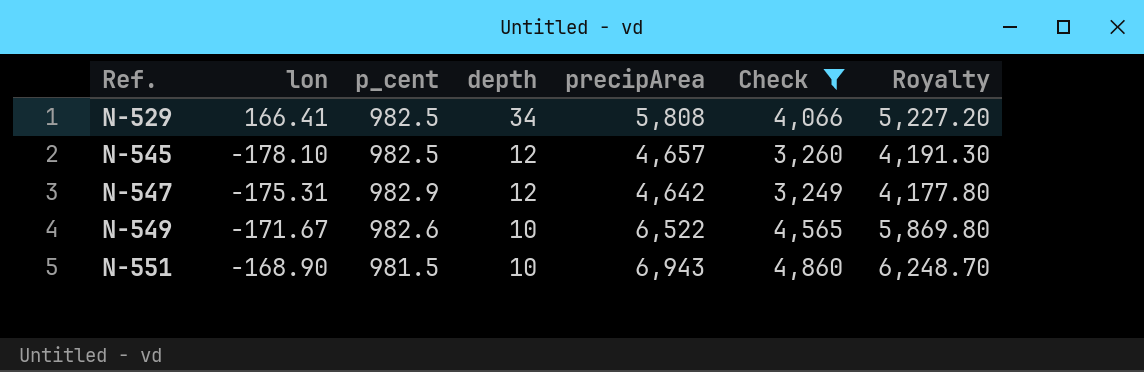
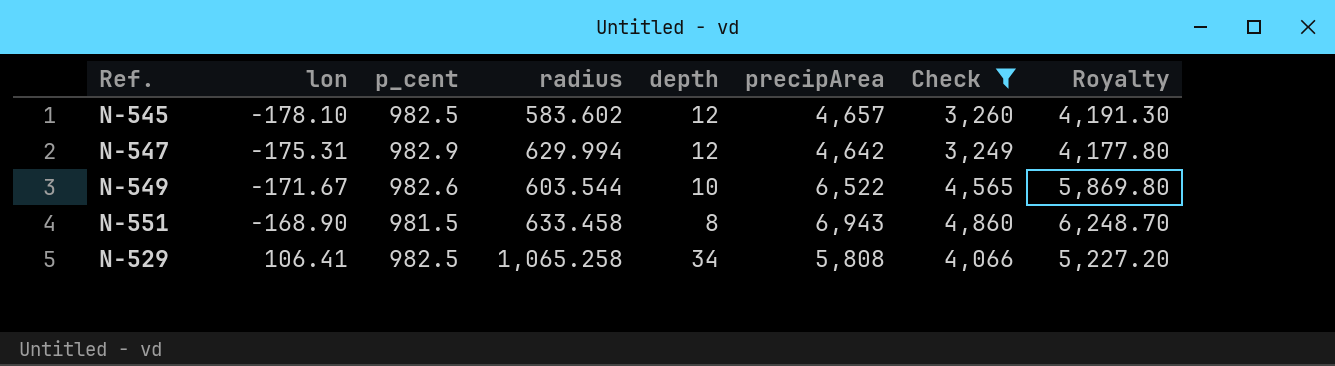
row order: Ref. ascending -> lon ascending
column radius | position: none -> 4
N-551 | depth: 10 -> 8
N-529 | lon: 166.41 -> 106.41

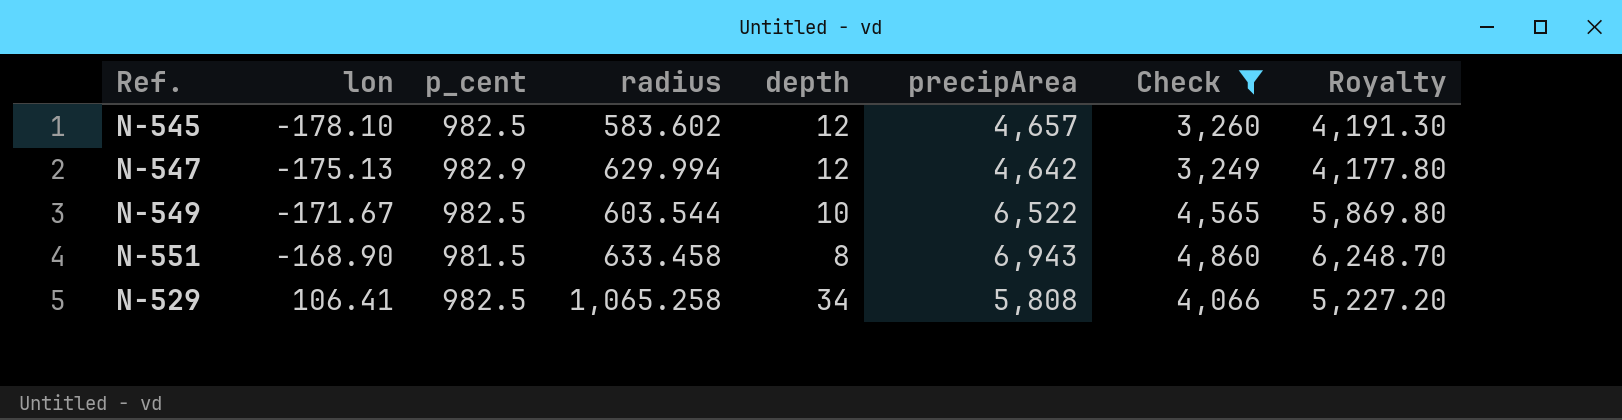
N-547 | lon: -175.31 -> -175.13
N-549 | p_cent: 982.6 -> 982.5

